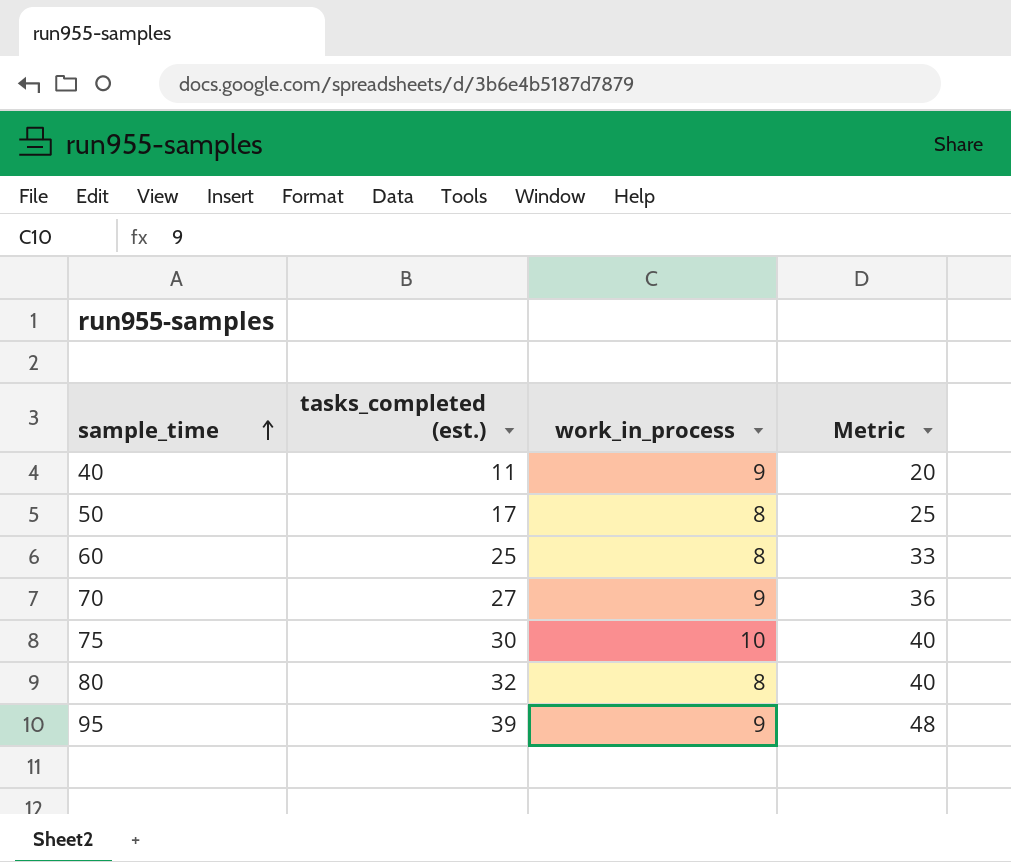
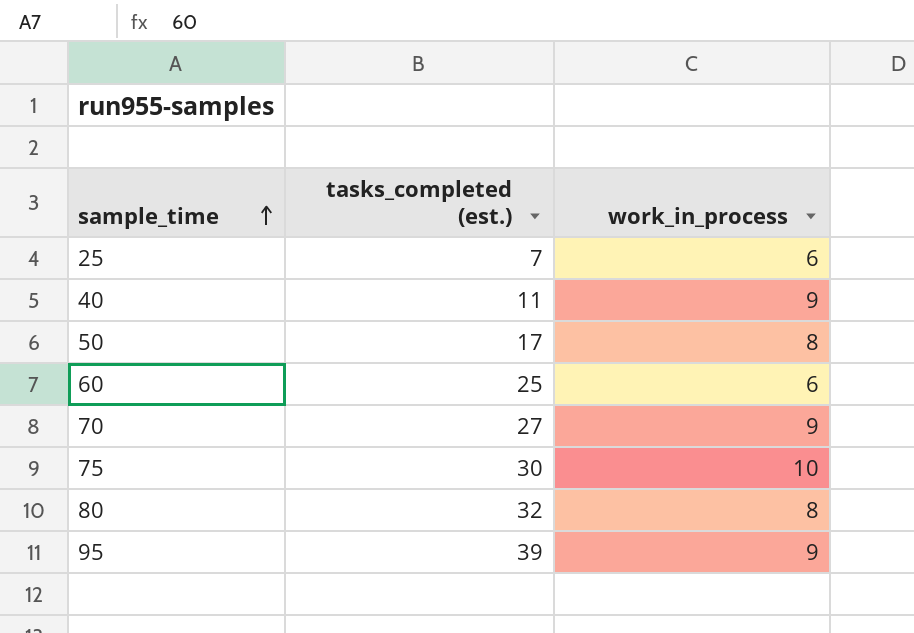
column Metric | formula: [tasks_completed (est.)] + [work_in_process] -> none
row 25: none -> 7 | 6
60 | work_in_process: 8 -> 6

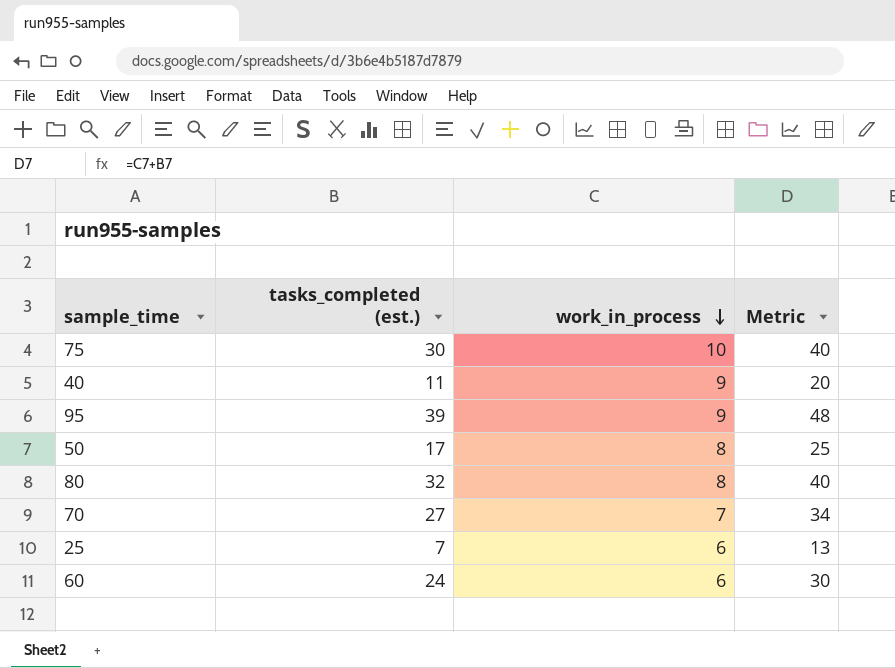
row order: sample_time ascending -> work_in_process descending
column Metric | formula: none -> [tasks_completed (est.)] + [work_in_process]
70 | work_in_process: 9 -> 7
60 | tasks_completed (est.): 25 -> 24

